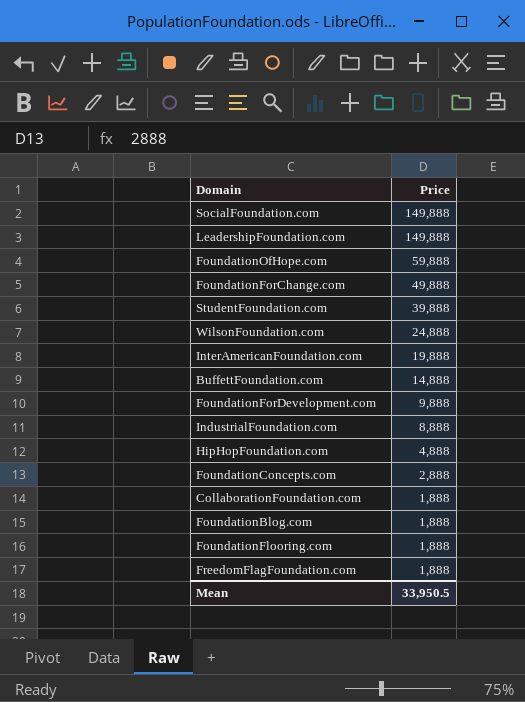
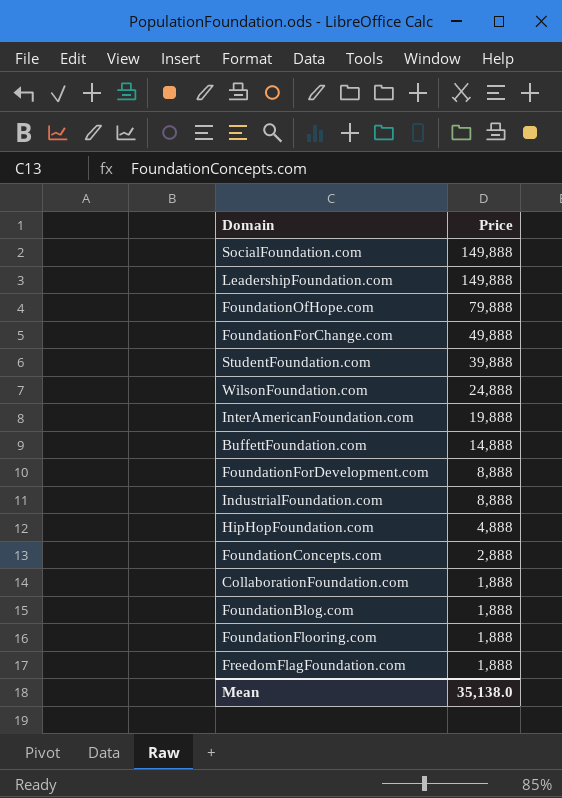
FoundationOfHope.com | Price: 59,888 -> 79,888
FoundationForDevelopment.com | Price: 9,888 -> 8,888
Mean | Price: 33,950.5 -> 35,138.0

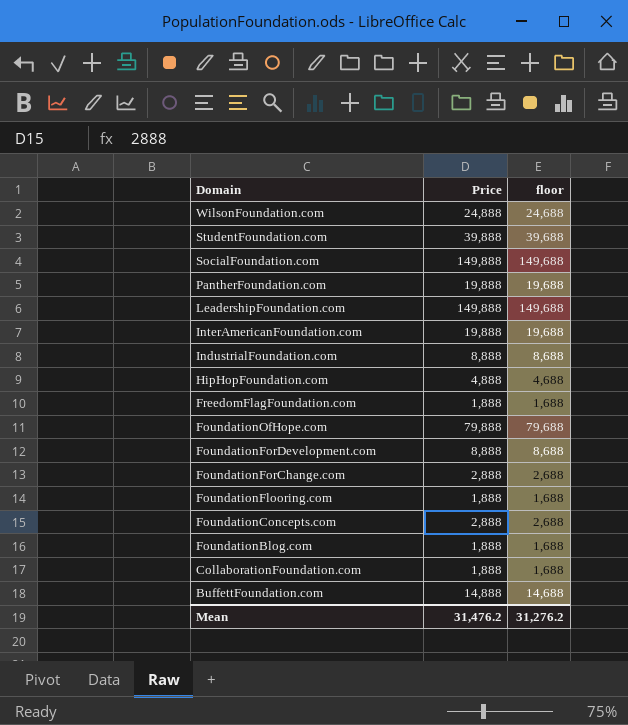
row order: Price descending -> Domain descending
column floor | formula: none -> [Price] - 200
row PantherFoundation.com: none -> 19,888 | 19,688
FoundationForChange.com | Price: 49,888 -> 2,888
Mean | Price: 35,138.0 -> 31,476.2

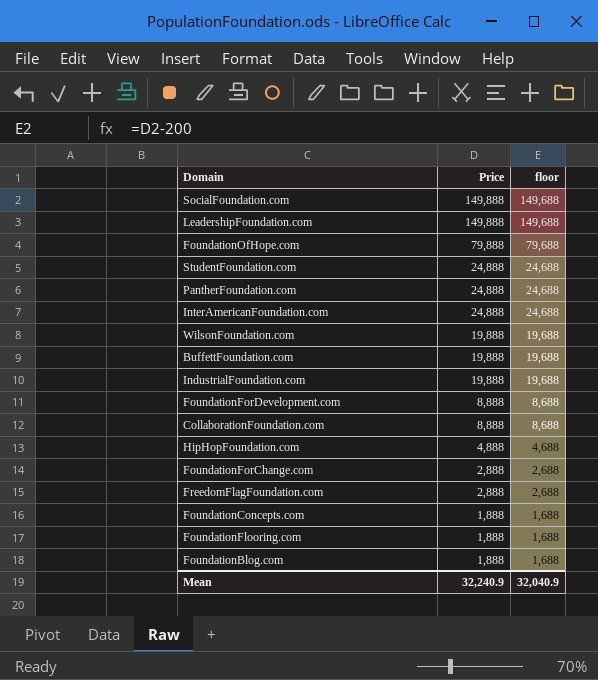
row order: Domain descending -> Price descending
StudentFoundation.com | Price: 39,888 -> 24,888
StudentFoundation.com | floor: 39,688 -> 24,688
PantherFoundation.com | Price: 19,888 -> 24,888
PantherFoundation.com | floor: 19,688 -> 24,688
InterAmericanFoundation.com | Price: 19,888 -> 24,888
InterAmericanFoundation.com | floor: 19,688 -> 24,688
WilsonFoundation.com | Price: 24,888 -> 19,888
WilsonFoundation.com | floor: 24,688 -> 19,688
BuffettFoundation.com | Price: 14,888 -> 19,888
BuffettFoundation.com | floor: 14,688 -> 19,688
IndustrialFoundation.com | Price: 8,888 -> 19,888
IndustrialFoundation.com | floor: 8,688 -> 19,688
CollaborationFoundation.com | Price: 1,888 -> 8,888
CollaborationFoundation.com | floor: 1,688 -> 8,688
FreedomFlagFoundation.com | Price: 1,888 -> 2,888
FreedomFlagFoundation.com | floor: 1,688 -> 2,688
FoundationConcepts.com | Price: 2,888 -> 1,888
FoundationConcepts.com | floor: 2,688 -> 1,688
Mean | Price: 31,476.2 -> 32,240.9
Mean | floor: 31,276.2 -> 32,040.9

